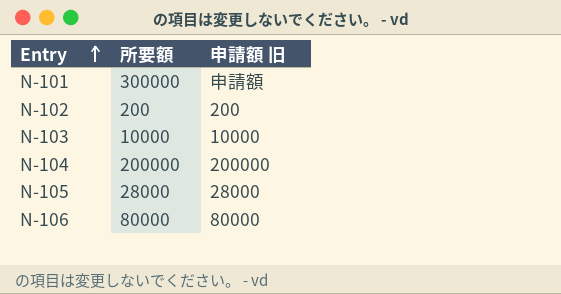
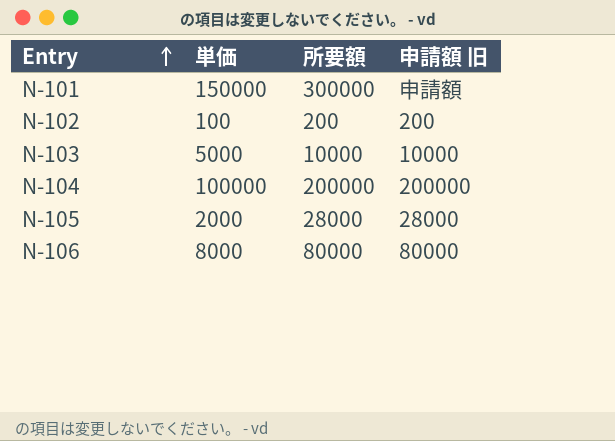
column 単価 | position: none -> 2

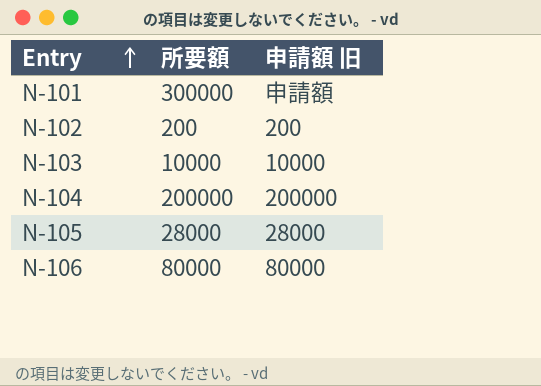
column 単価 | position: 2 -> none

